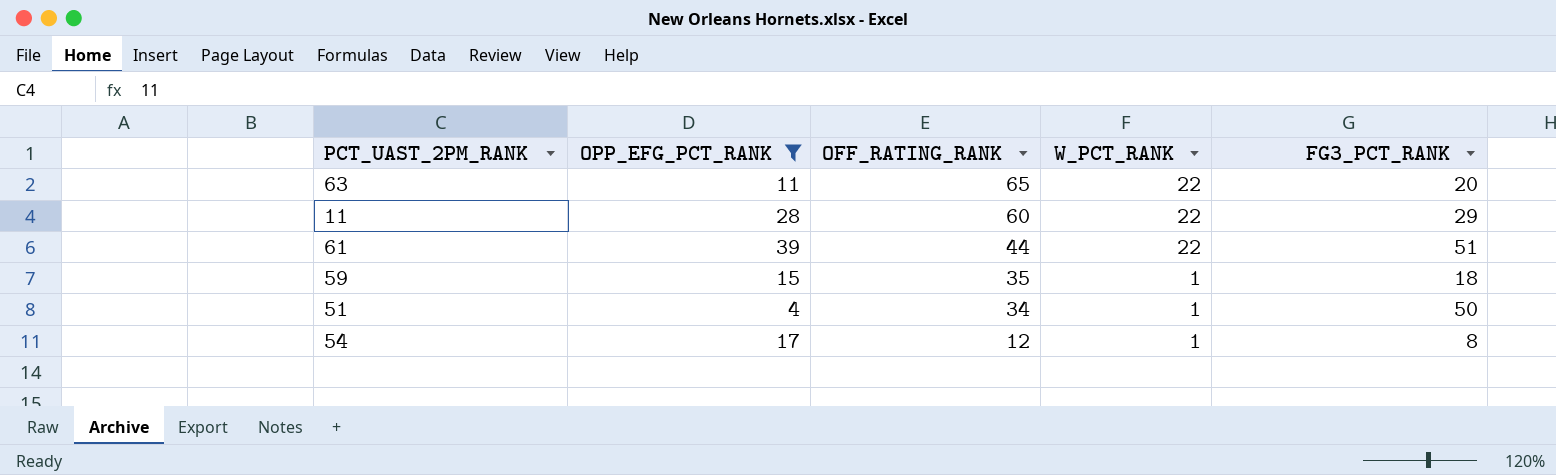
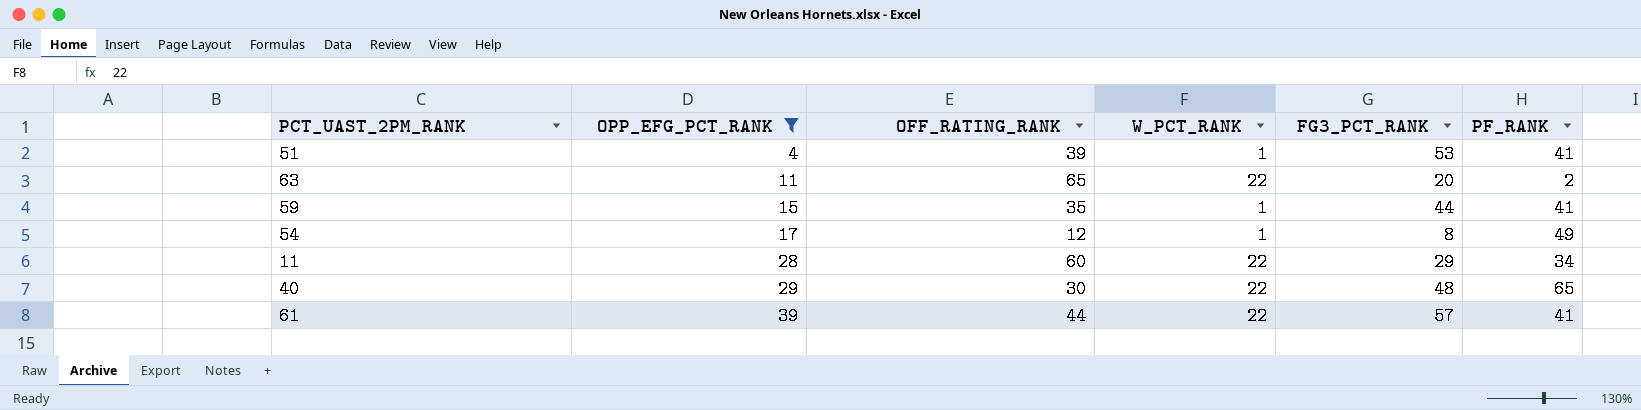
row order: OFF_RATING_RANK descending -> OPP_EFG_PCT_RANK ascending
column PF_RANK | position: none -> 6
51 | OFF_RATING_RANK: 34 -> 39
51 | FG3_PCT_RANK: 50 -> 53
59 | FG3_PCT_RANK: 18 -> 44
row 40: none -> 29 | 30 | 22 | 48 | 65
61 | FG3_PCT_RANK: 51 -> 57

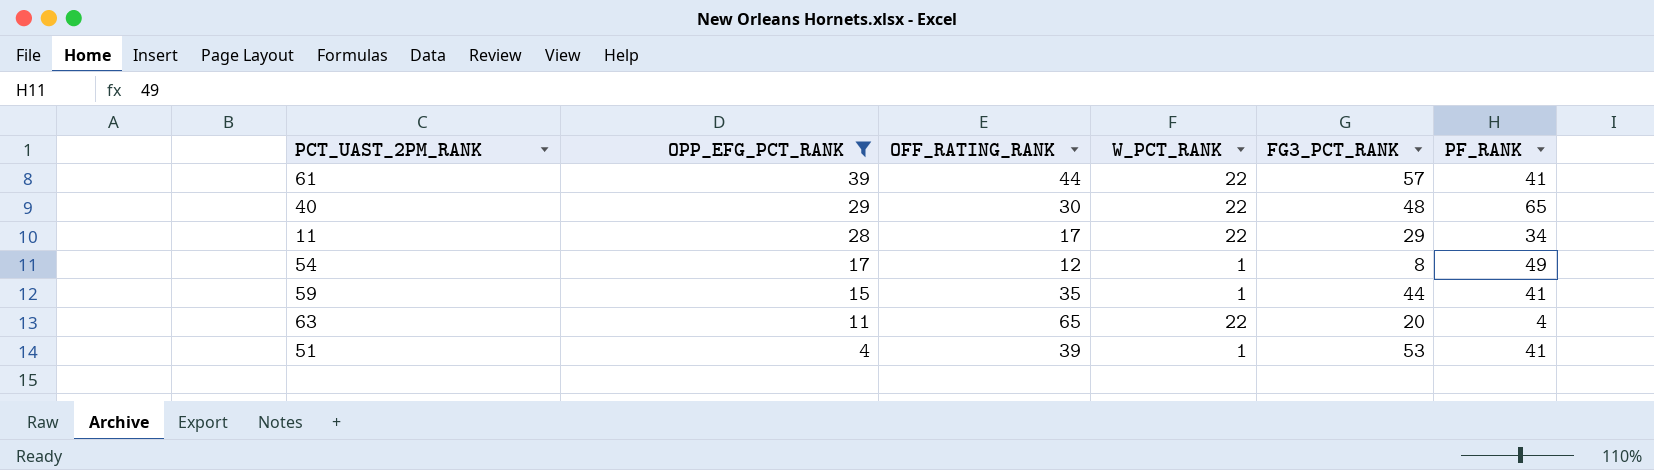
row order: OPP_EFG_PCT_RANK ascending -> OPP_EFG_PCT_RANK descending
11 | OFF_RATING_RANK: 60 -> 17
63 | PF_RANK: 2 -> 4

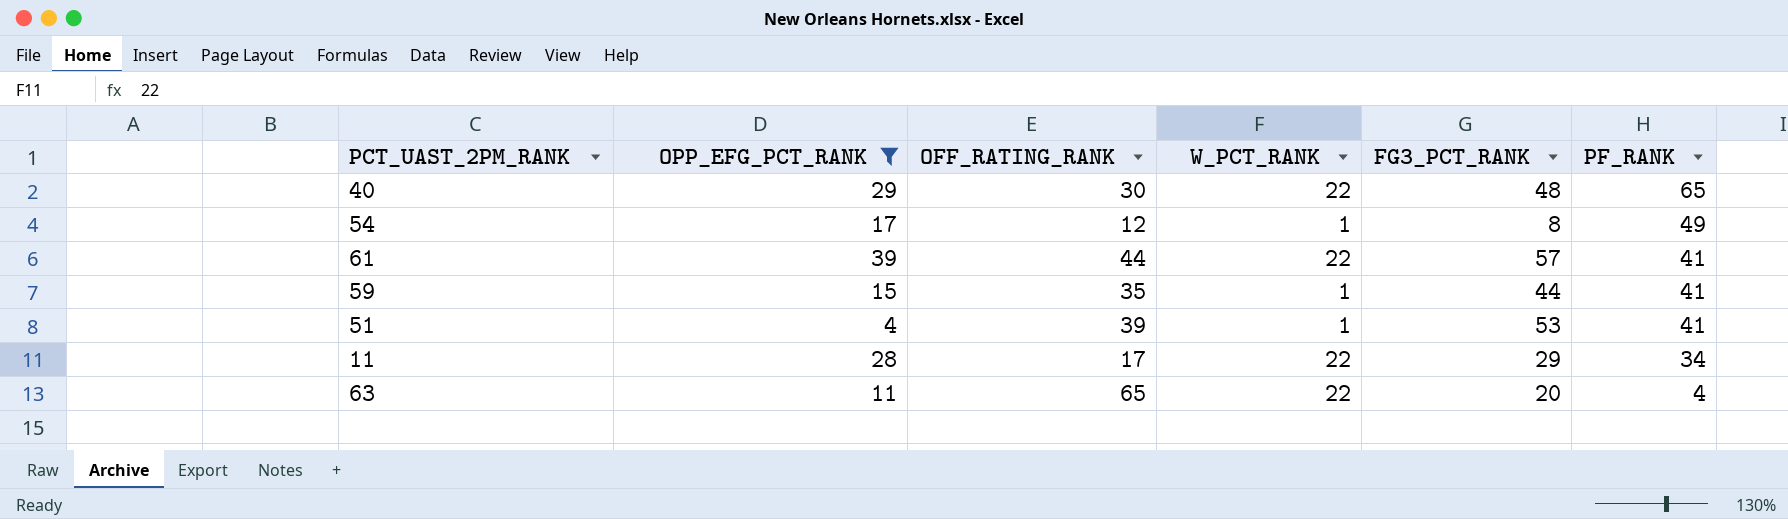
row order: OPP_EFG_PCT_RANK descending -> PF_RANK descending

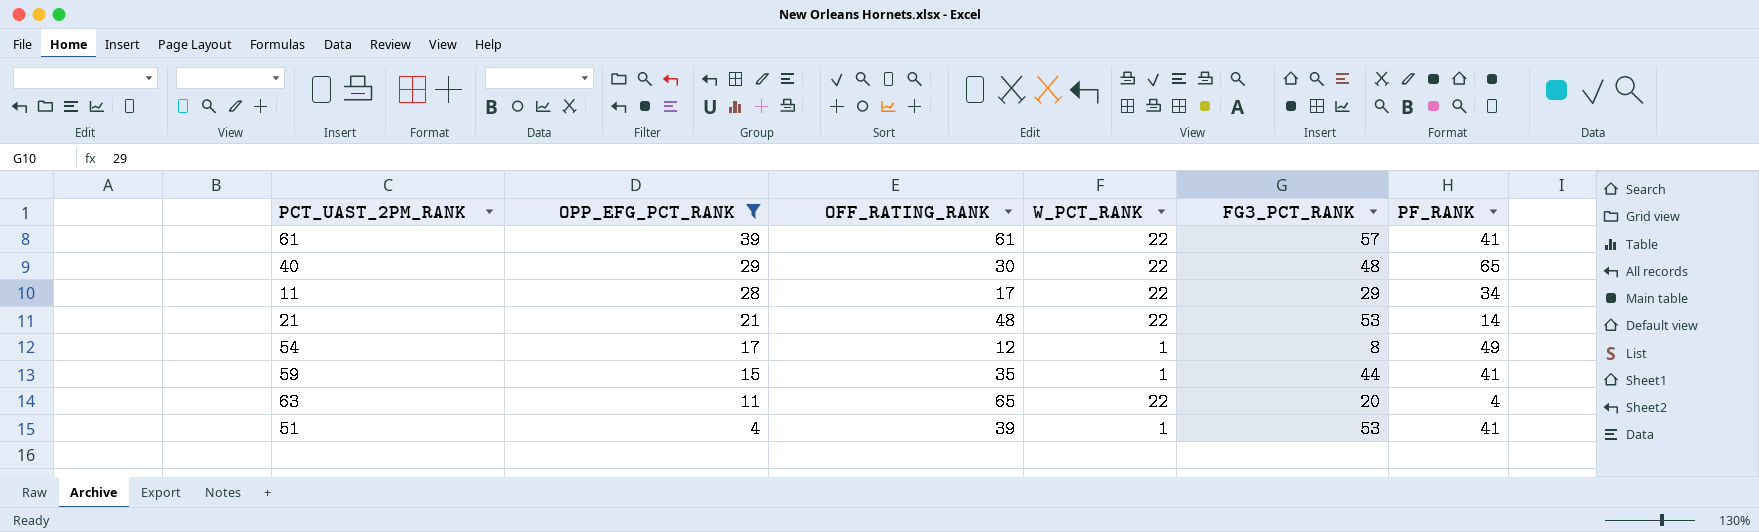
row order: PF_RANK descending -> OPP_EFG_PCT_RANK descending
61 | OFF_RATING_RANK: 44 -> 61
row 21: none -> 21 | 48 | 22 | 53 | 14

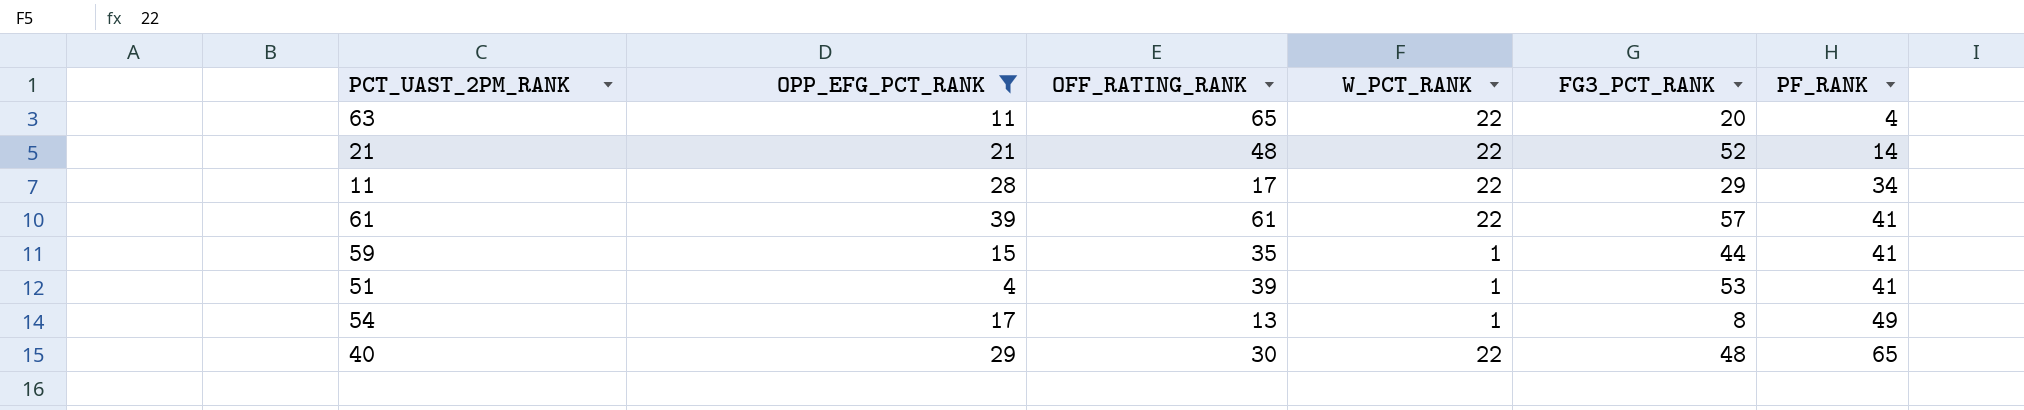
row order: OPP_EFG_PCT_RANK descending -> PF_RANK ascending
21 | FG3_PCT_RANK: 53 -> 52
54 | OFF_RATING_RANK: 12 -> 13

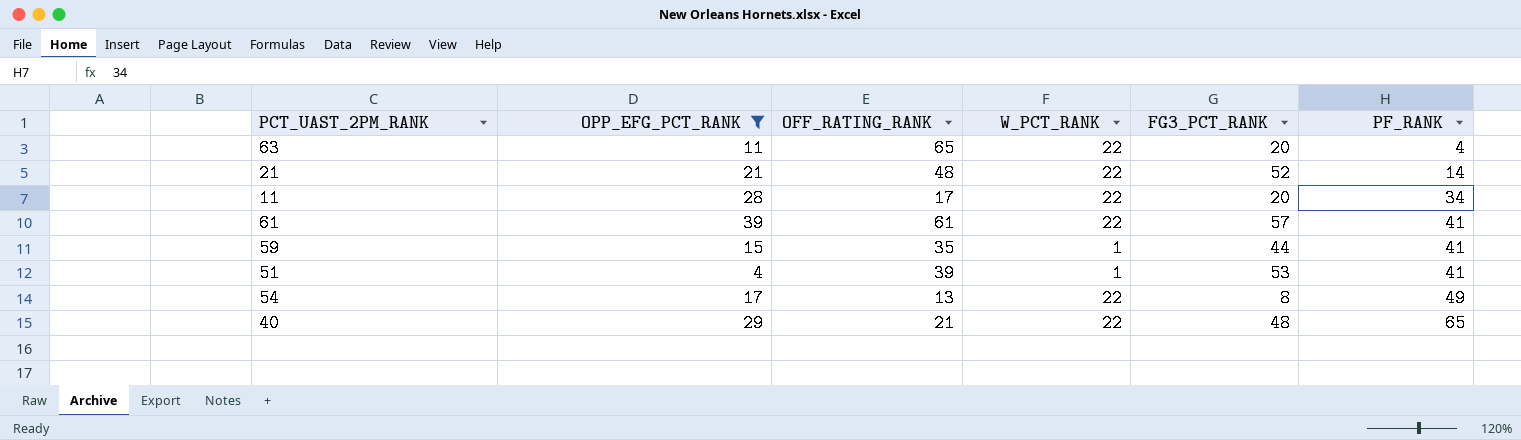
11 | FG3_PCT_RANK: 29 -> 20
54 | W_PCT_RANK: 1 -> 22
40 | OFF_RATING_RANK: 30 -> 21

